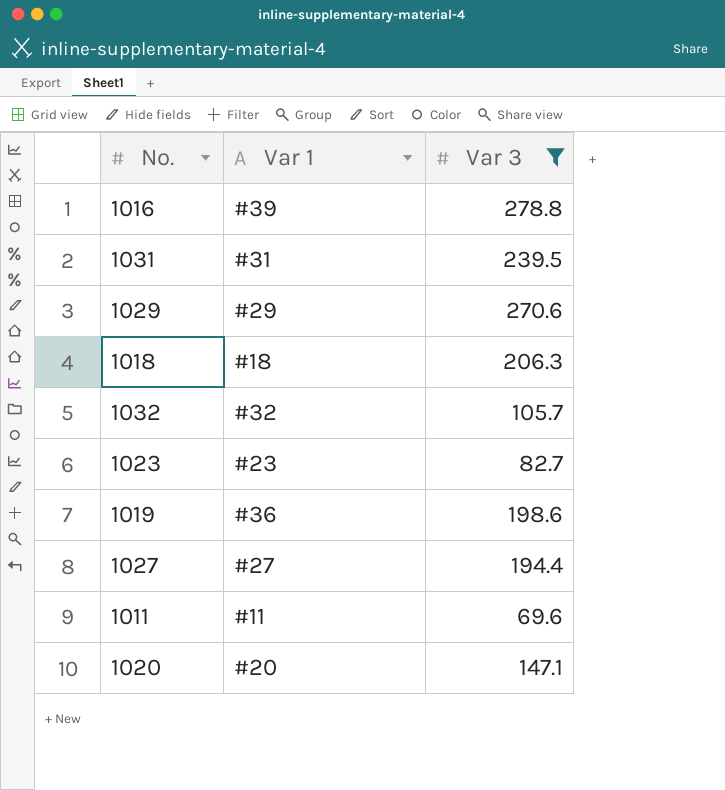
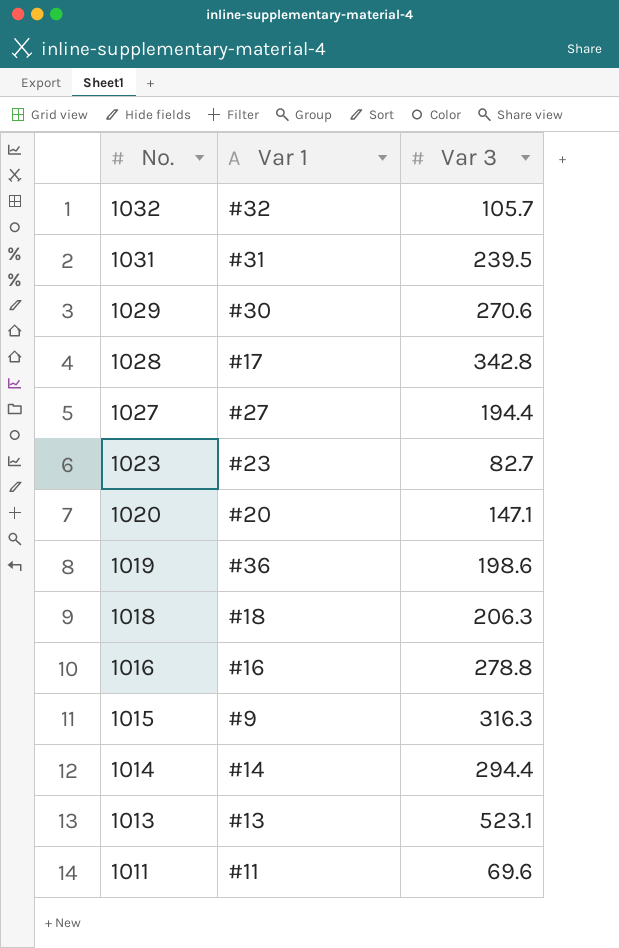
filter: Var 3 <= 278.8 -> none
row order: none -> No. descending
1029 | Var 1: #29 -> #30
1016 | Var 1: #39 -> #16

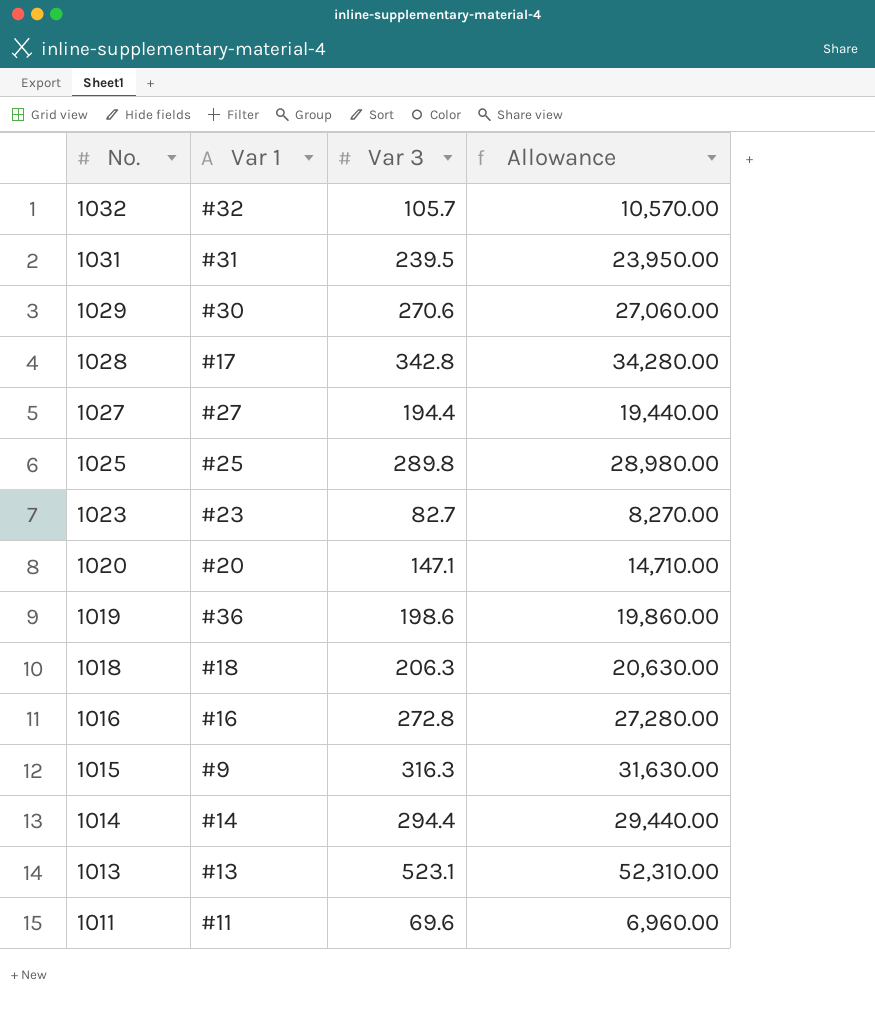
column Allowance | formula: none -> [Var 3] * 100
row 1025: none -> #25 | 289.8 | 28,980.00
1016 | Var 3: 278.8 -> 272.8

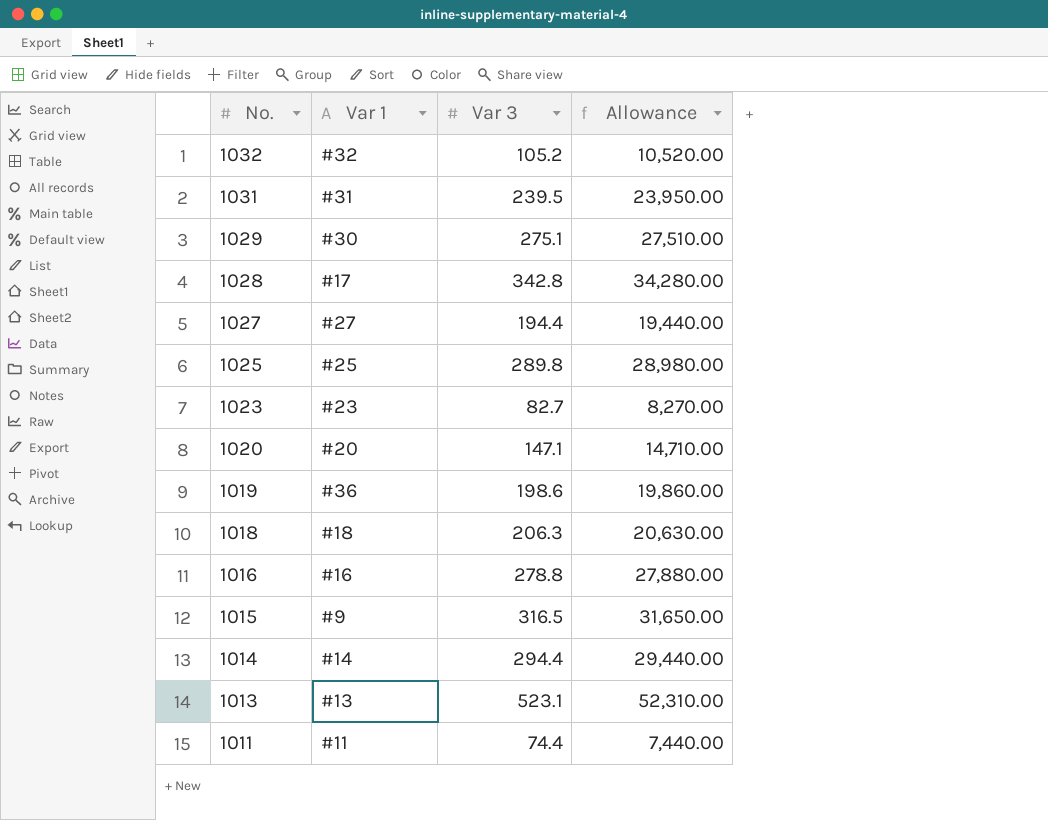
1032 | Var 3: 105.7 -> 105.2
1032 | Allowance: 10,570.00 -> 10,520.00
1029 | Var 3: 270.6 -> 275.1
1029 | Allowance: 27,060.00 -> 27,510.00
1016 | Var 3: 272.8 -> 278.8
1016 | Allowance: 27,280.00 -> 27,880.00
1015 | Var 3: 316.3 -> 316.5
1015 | Allowance: 31,630.00 -> 31,650.00
1011 | Var 3: 69.6 -> 74.4
1011 | Allowance: 6,960.00 -> 7,440.00

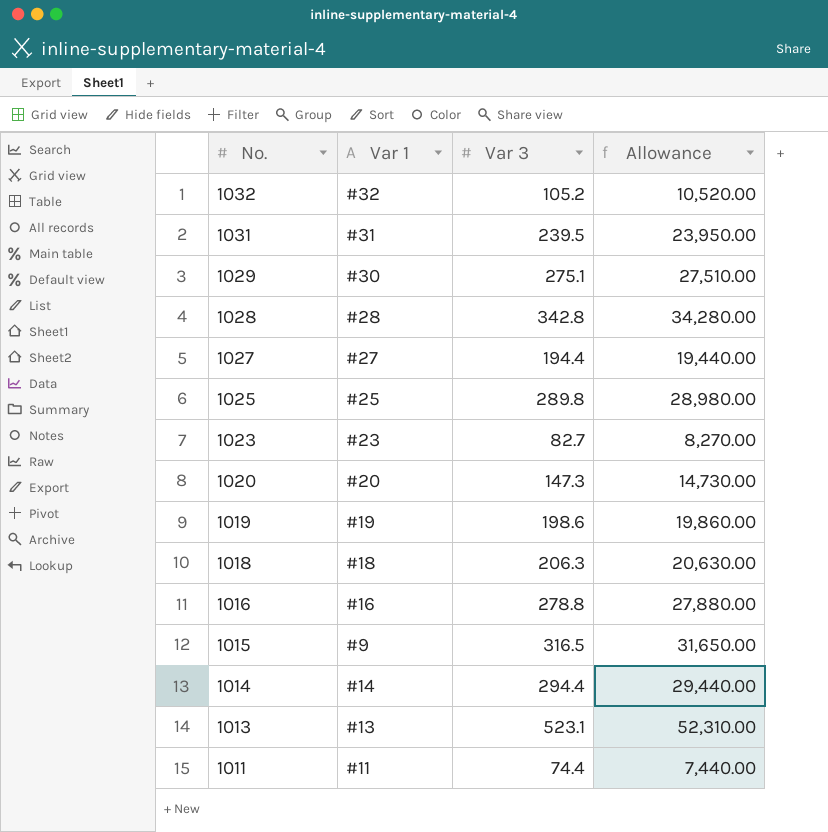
1028 | Var 1: #17 -> #28
1020 | Var 3: 147.1 -> 147.3
1020 | Allowance: 14,710.00 -> 14,730.00
1019 | Var 1: #36 -> #19

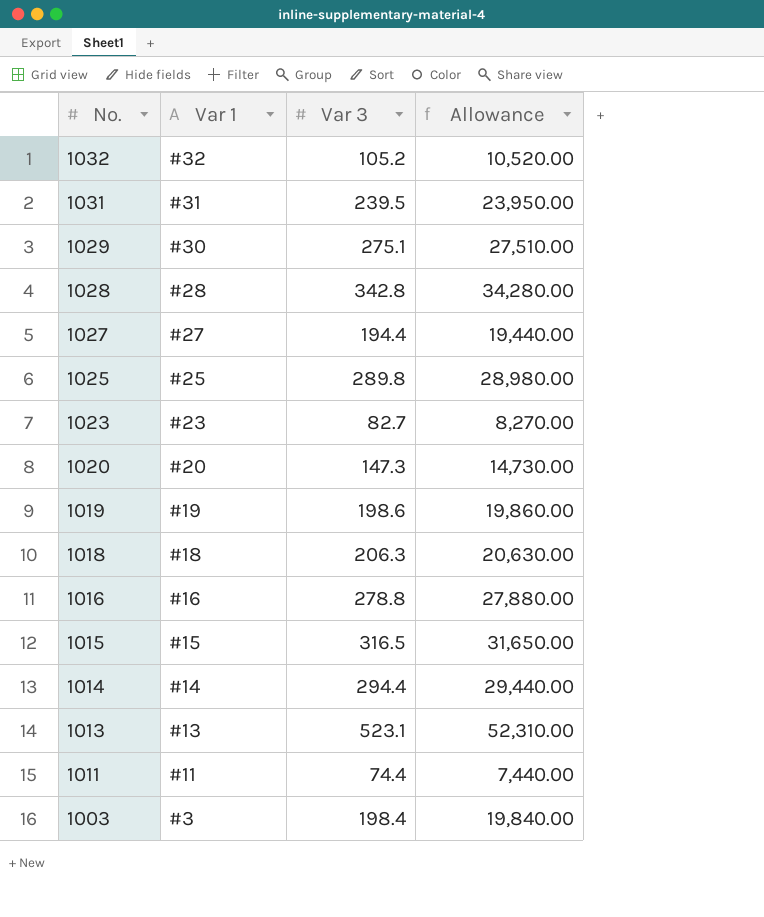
1015 | Var 1: #9 -> #15
row 1003: none -> #3 | 198.4 | 19,840.00

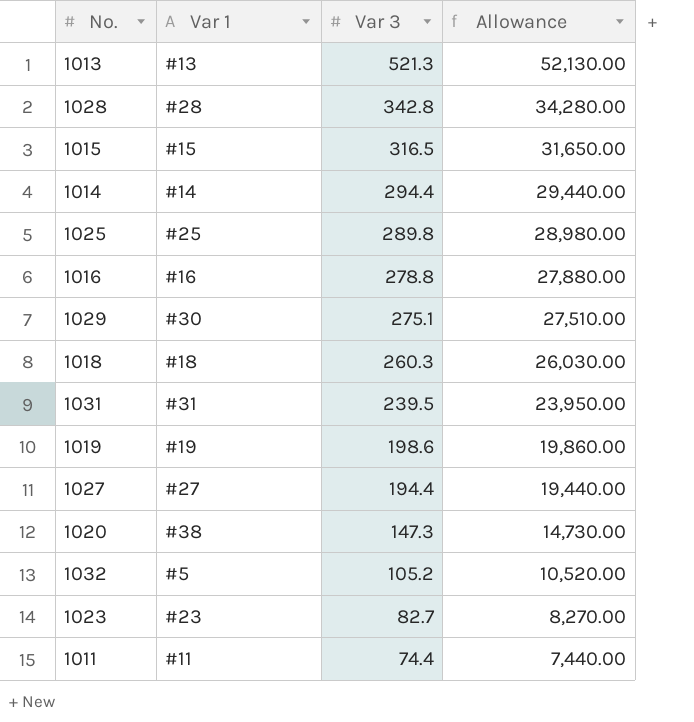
row order: No. descending -> Var 3 descending
row 1003: #3 | 198.4 | 19,840.00 -> none
1013 | Var 3: 523.1 -> 521.3
1013 | Allowance: 52,310.00 -> 52,130.00
1018 | Var 3: 206.3 -> 260.3
1018 | Allowance: 20,630.00 -> 26,030.00
1020 | Var 1: #20 -> #38
1032 | Var 1: #32 -> #5

